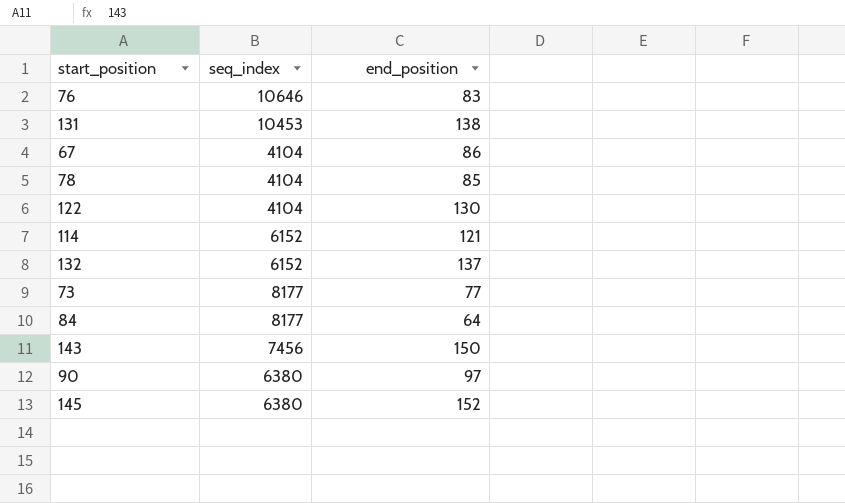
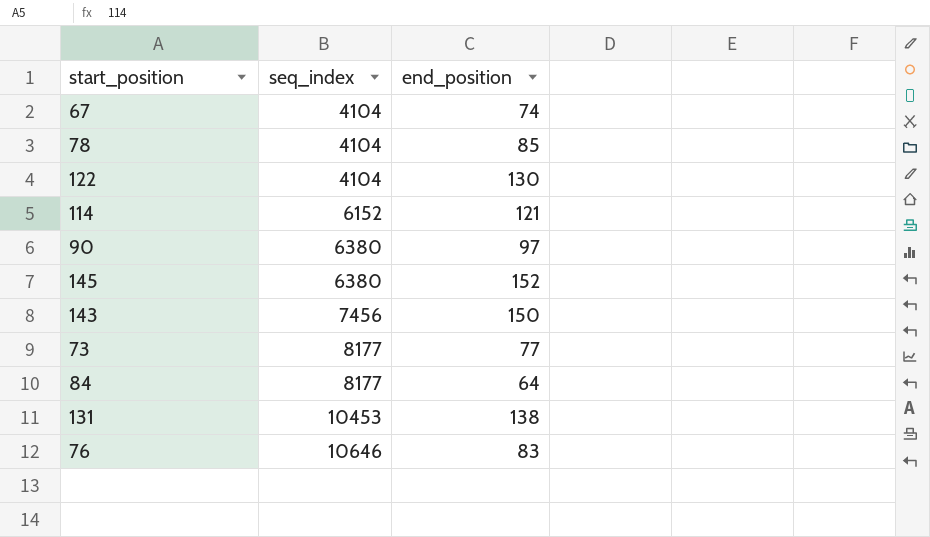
row order: none -> seq_index ascending
row 132: 6152 | 137 -> none
67 | end_position: 86 -> 74

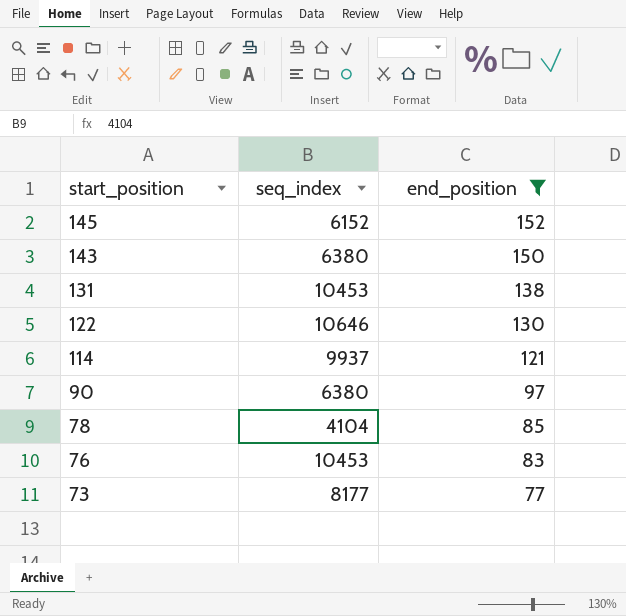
filter: none -> end_position >= 77
row order: seq_index ascending -> start_position descending
145 | seq_index: 6380 -> 6152
143 | seq_index: 7456 -> 6380
122 | seq_index: 4104 -> 10646
114 | seq_index: 6152 -> 9937
76 | seq_index: 10646 -> 10453

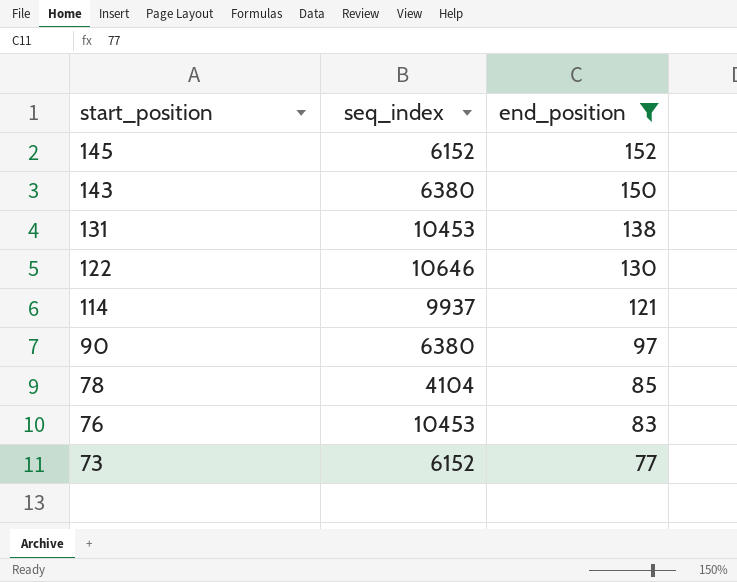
73 | seq_index: 8177 -> 6152

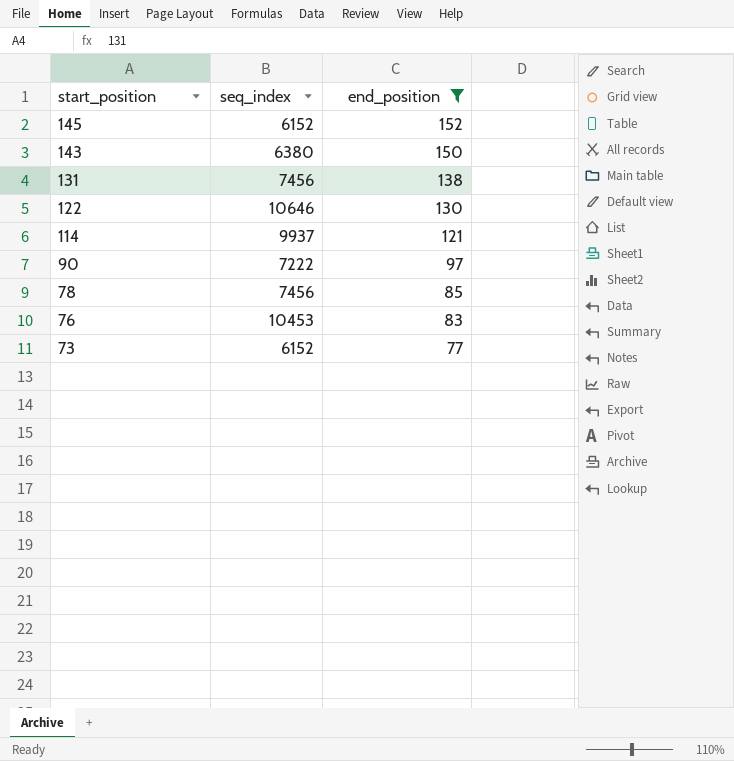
131 | seq_index: 10453 -> 7456
90 | seq_index: 6380 -> 7222
78 | seq_index: 4104 -> 7456

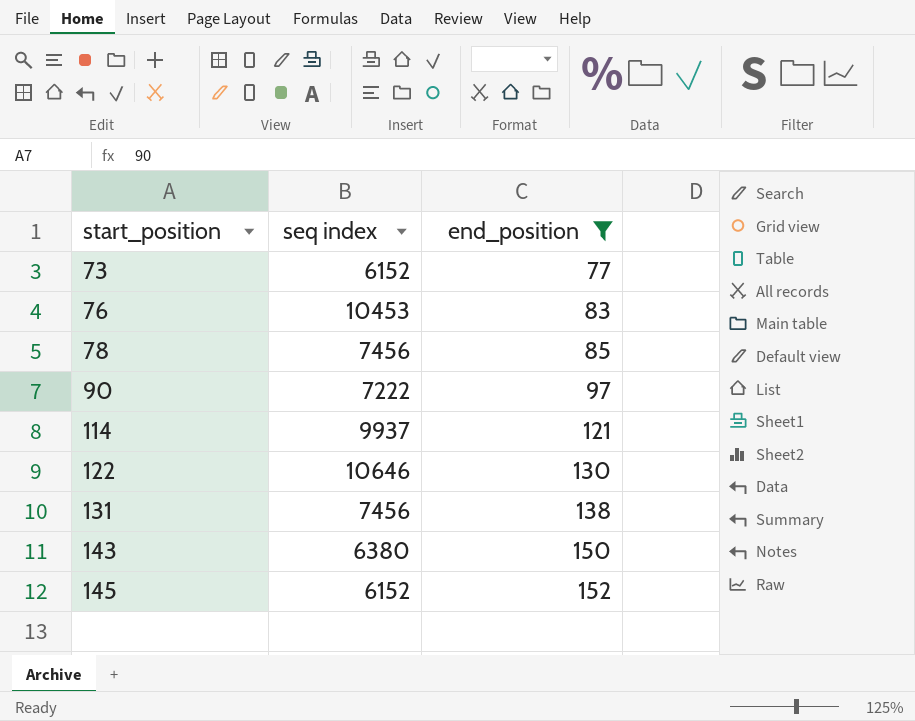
row order: start_position descending -> start_position ascending
column name: seq_index -> seq index

